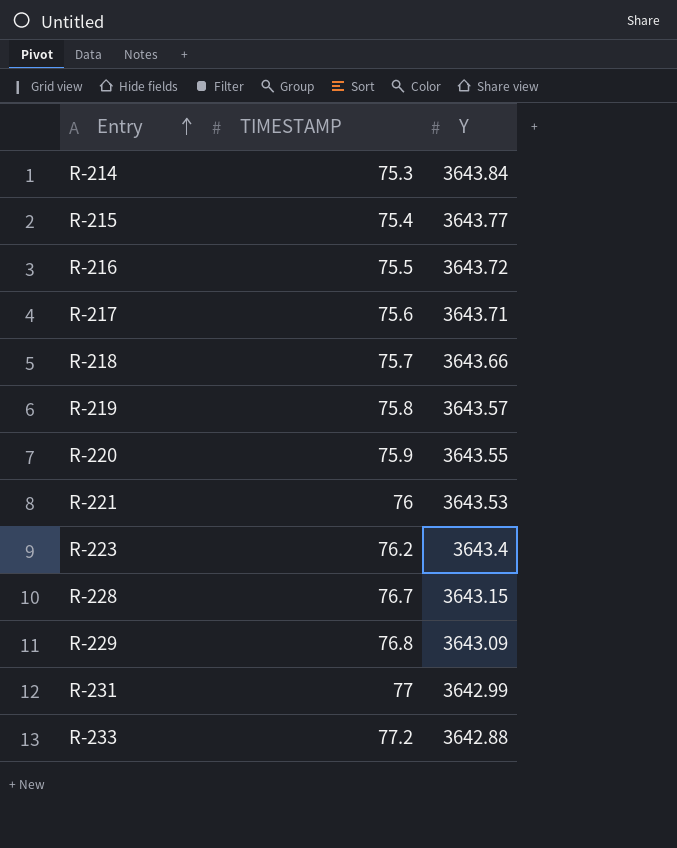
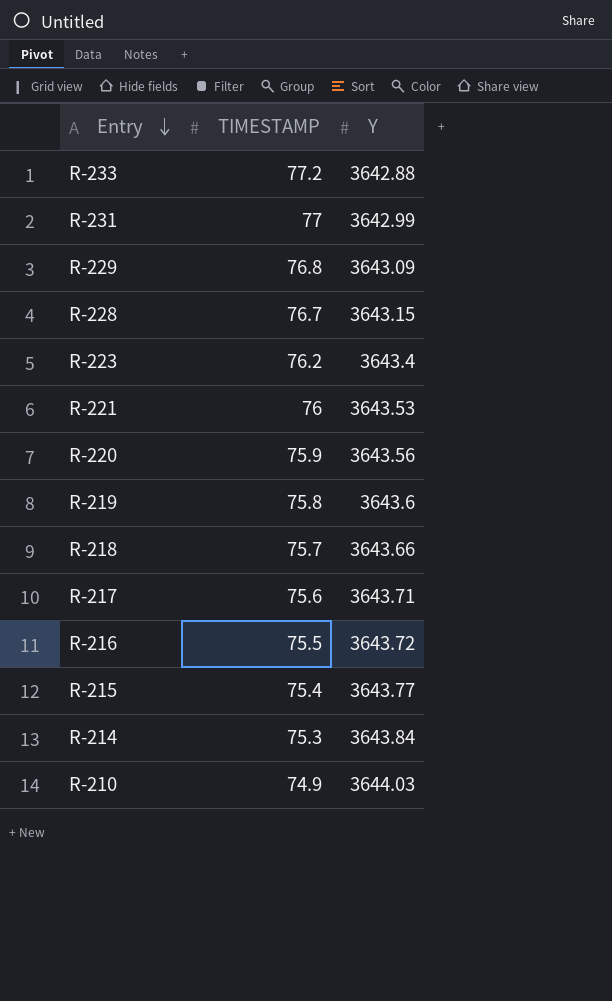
row order: Entry ascending -> Entry descending
R-220 | Y: 3643.55 -> 3643.56
R-219 | Y: 3643.57 -> 3643.6
row R-210: none -> 74.9 | 3644.03

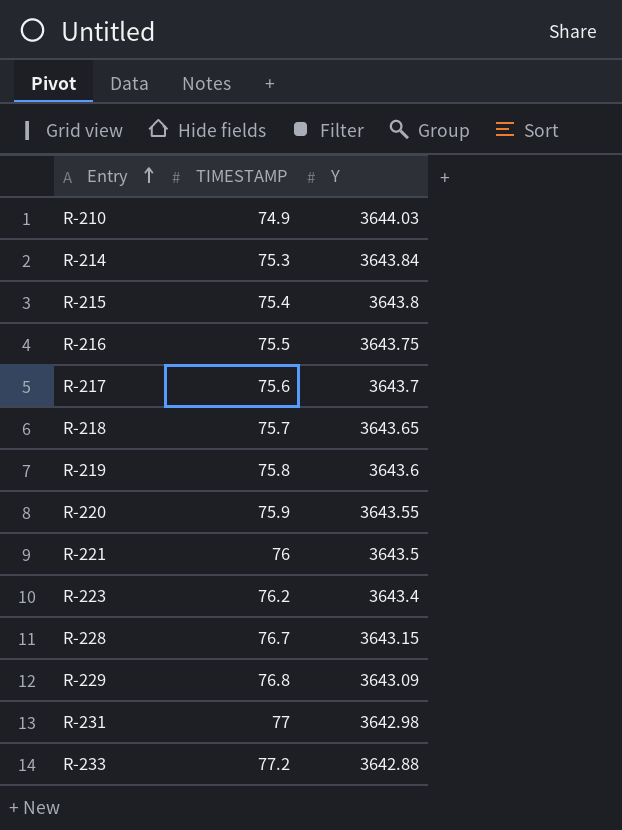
row order: Entry descending -> Entry ascending
R-215 | Y: 3643.77 -> 3643.8
R-216 | Y: 3643.72 -> 3643.75
R-217 | Y: 3643.71 -> 3643.7
R-218 | Y: 3643.66 -> 3643.65
R-220 | Y: 3643.56 -> 3643.55
R-221 | Y: 3643.53 -> 3643.5
R-231 | Y: 3642.99 -> 3642.98

